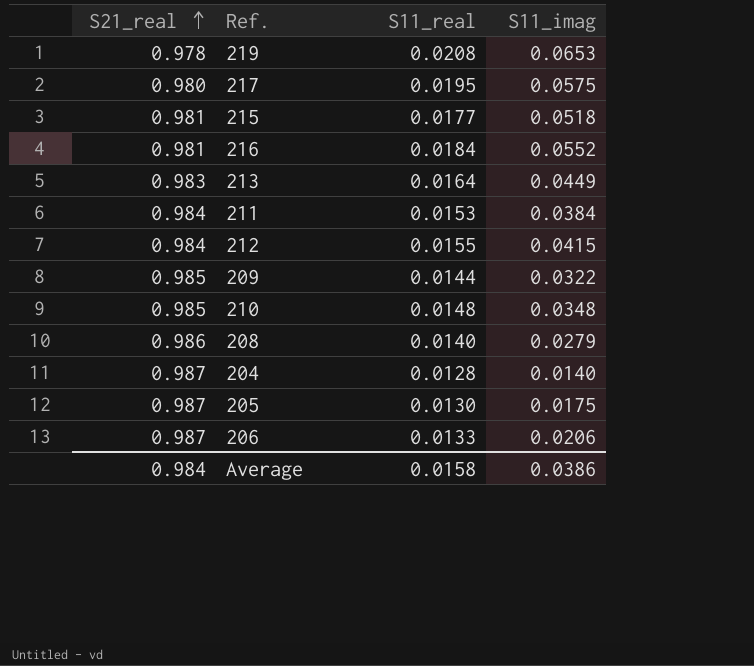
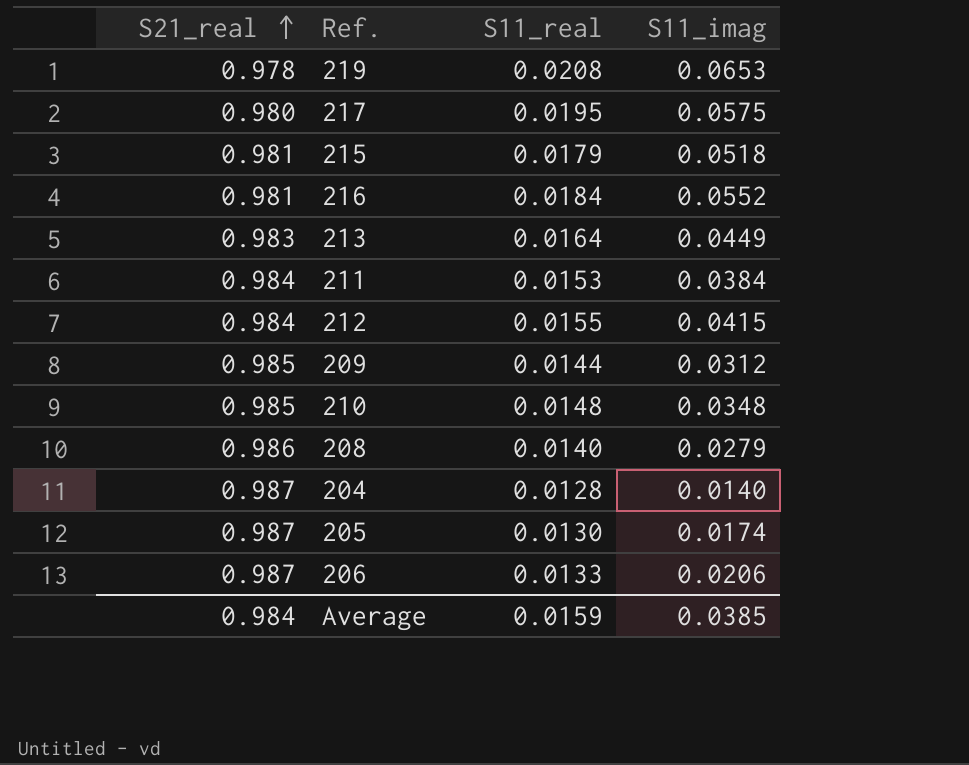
215 | S11_real: 0.0177 -> 0.0179
209 | S11_imag: 0.0322 -> 0.0312
205 | S11_imag: 0.0175 -> 0.0174
Average | S11_real: 0.0158 -> 0.0159
Average | S11_imag: 0.0386 -> 0.0385

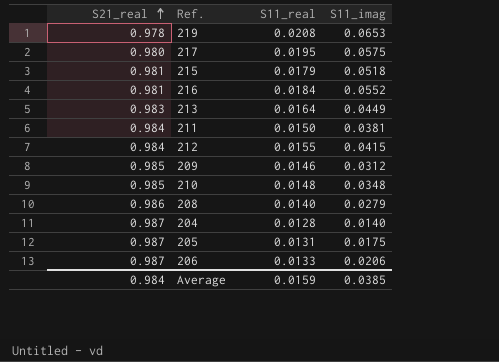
211 | S11_real: 0.0153 -> 0.0150
211 | S11_imag: 0.0384 -> 0.0381
209 | S11_real: 0.0144 -> 0.0146
205 | S11_real: 0.0130 -> 0.0131
205 | S11_imag: 0.0174 -> 0.0175

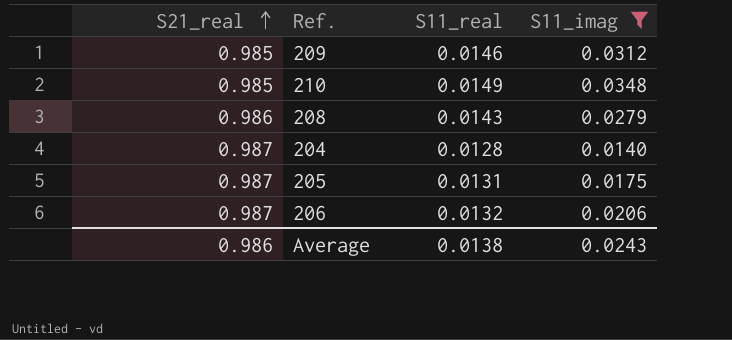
filter: none -> S11_imag <= 0.0348
210 | S11_real: 0.0148 -> 0.0149
208 | S11_real: 0.0140 -> 0.0143
206 | S11_real: 0.0133 -> 0.0132
Average | S21_real: 0.984 -> 0.986
Average | S11_real: 0.0159 -> 0.0138
Average | S11_imag: 0.0385 -> 0.0243

